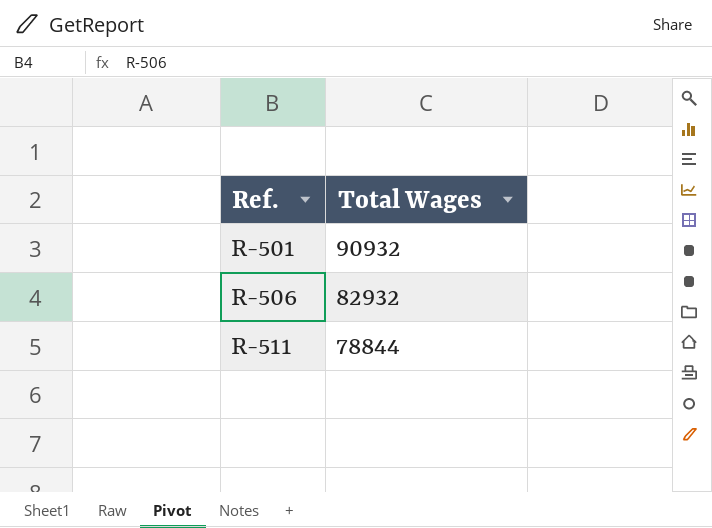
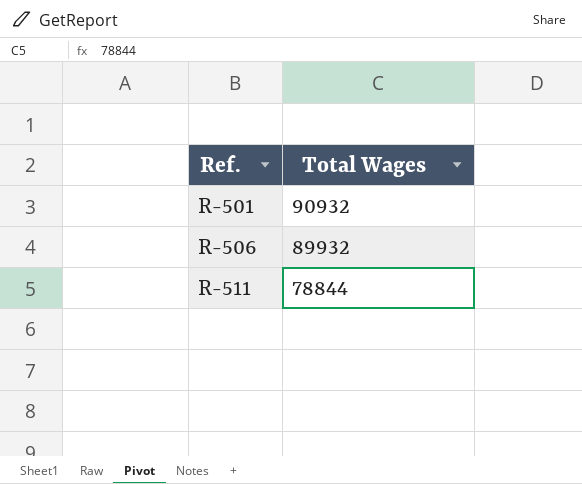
R-506 | Total Wages: 82932 -> 89932

